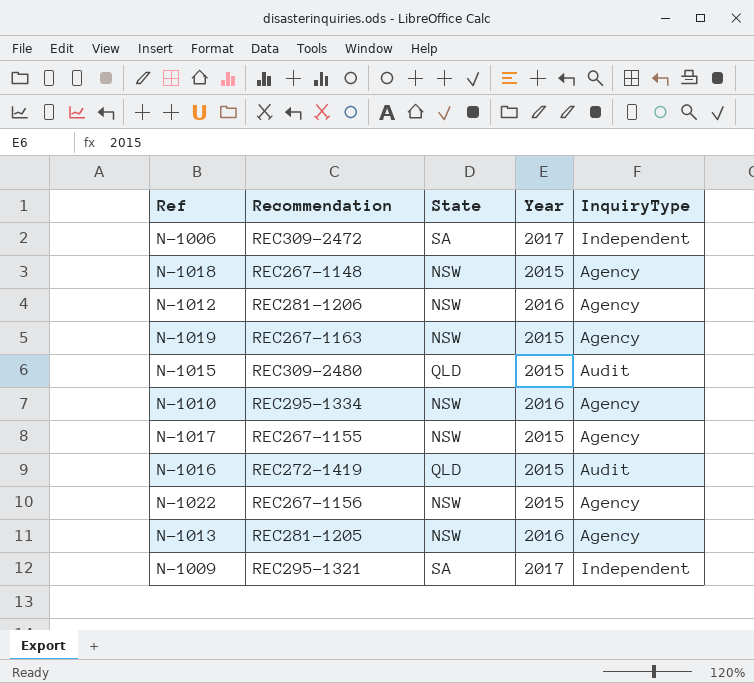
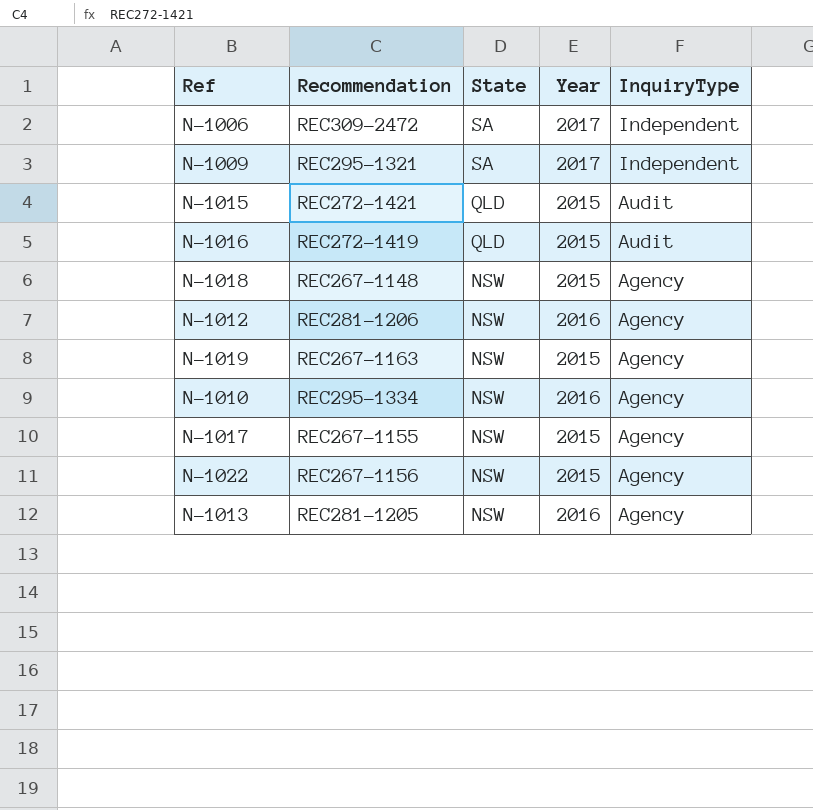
row order: none -> State descending
N-1015 | Recommendation: REC309-2480 -> REC272-1421

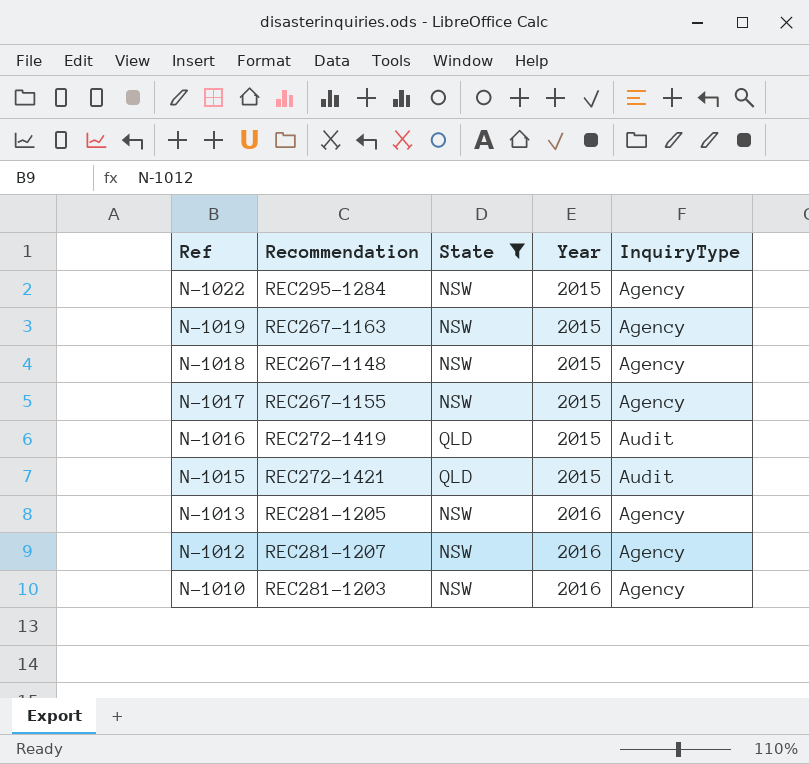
filter: none -> State != SA
row order: State descending -> Ref descending
N-1022 | Recommendation: REC267-1156 -> REC295-1284
N-1012 | Recommendation: REC281-1206 -> REC281-1207
N-1010 | Recommendation: REC295-1334 -> REC281-1203

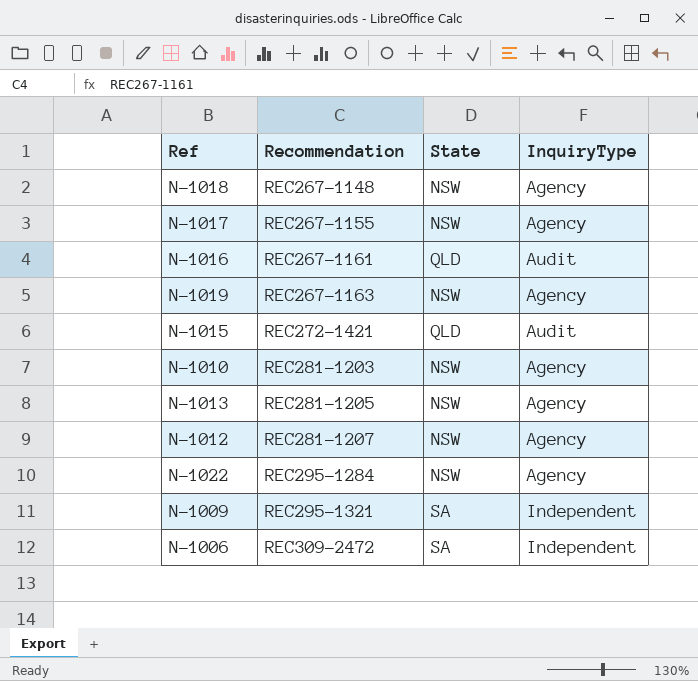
filter: State != SA -> none
row order: Ref descending -> Recommendation ascending
column Year | position: 4 -> none
N-1016 | Recommendation: REC272-1419 -> REC267-1161

